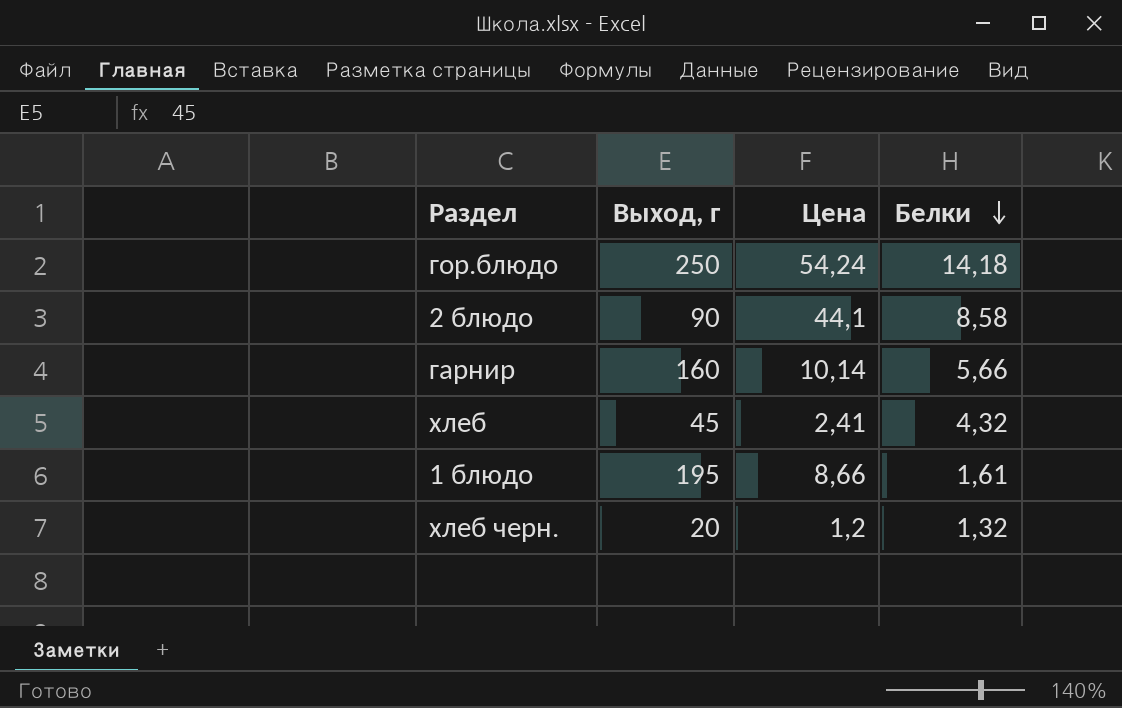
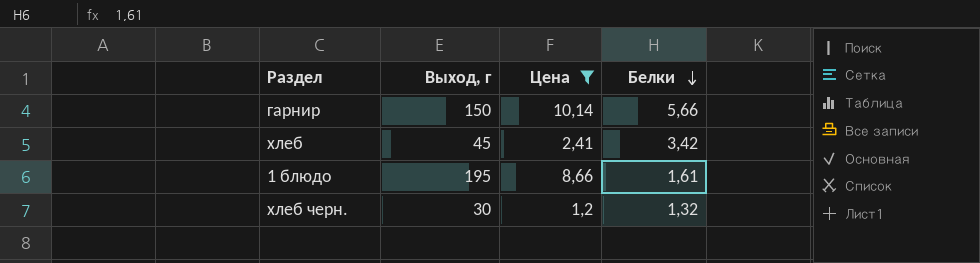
filter: none -> Цена <= 10,14
гарнир | Выход, г: 160 -> 150
хлеб | Белки: 4,32 -> 3,42
хлеб черн. | Выход, г: 20 -> 30

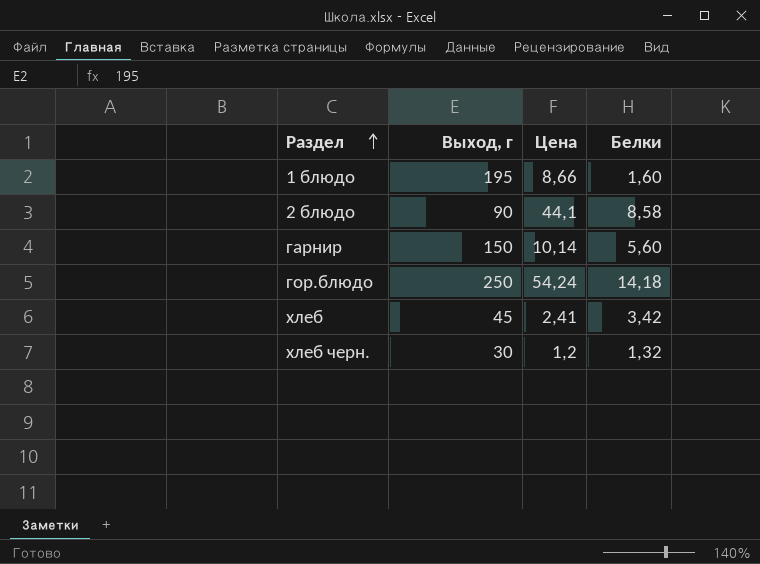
filter: Цена <= 10,14 -> none
row order: Белки descending -> Раздел ascending
1 блюдо | Белки: 1,61 -> 1,60
гарнир | Белки: 5,66 -> 5,60

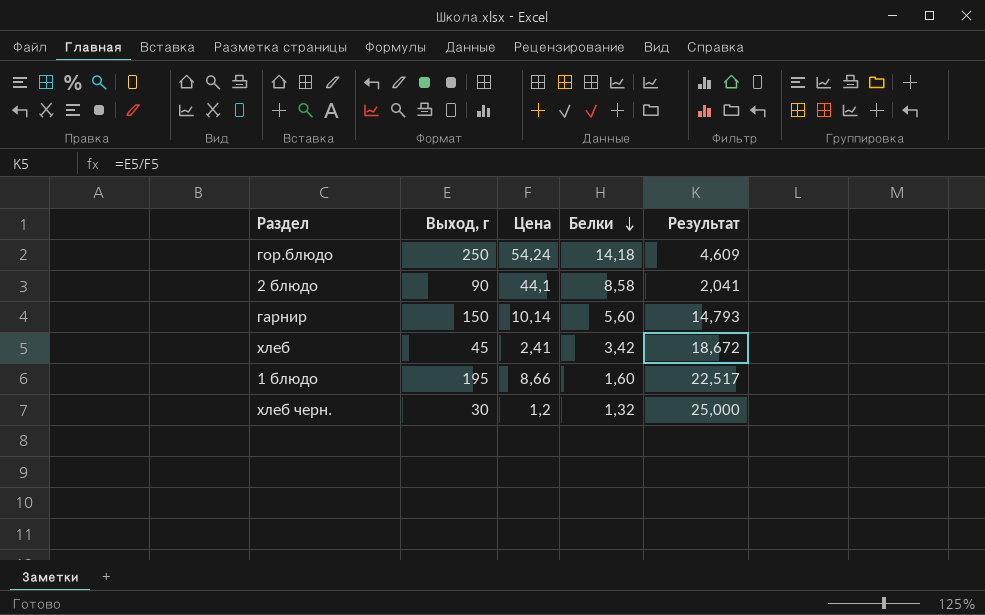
row order: Раздел ascending -> Белки descending
column Результат | formula: none -> [Выход, г] / [Цена]

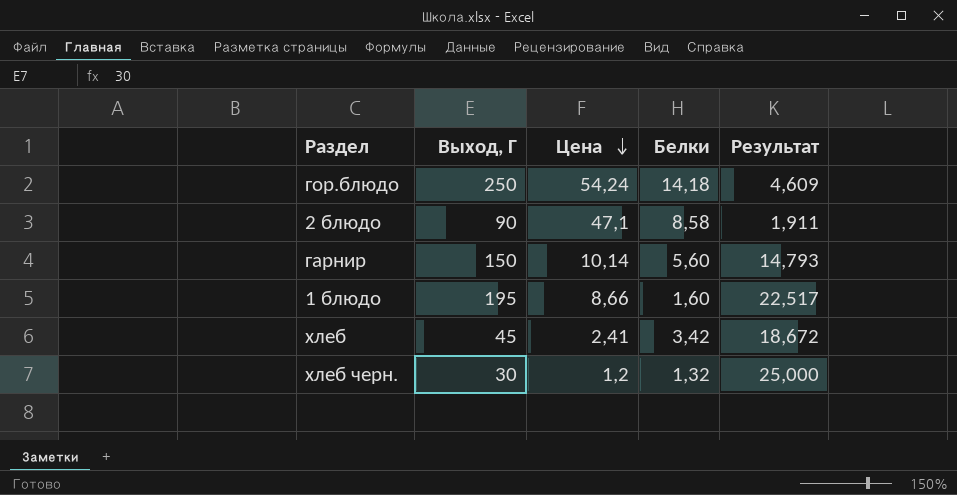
row order: Белки descending -> Цена descending
column name: Выход, г -> Выход, Г
2 блюдо | Цена: 44,1 -> 47,1
2 блюдо | Результат: 2,041 -> 1,911

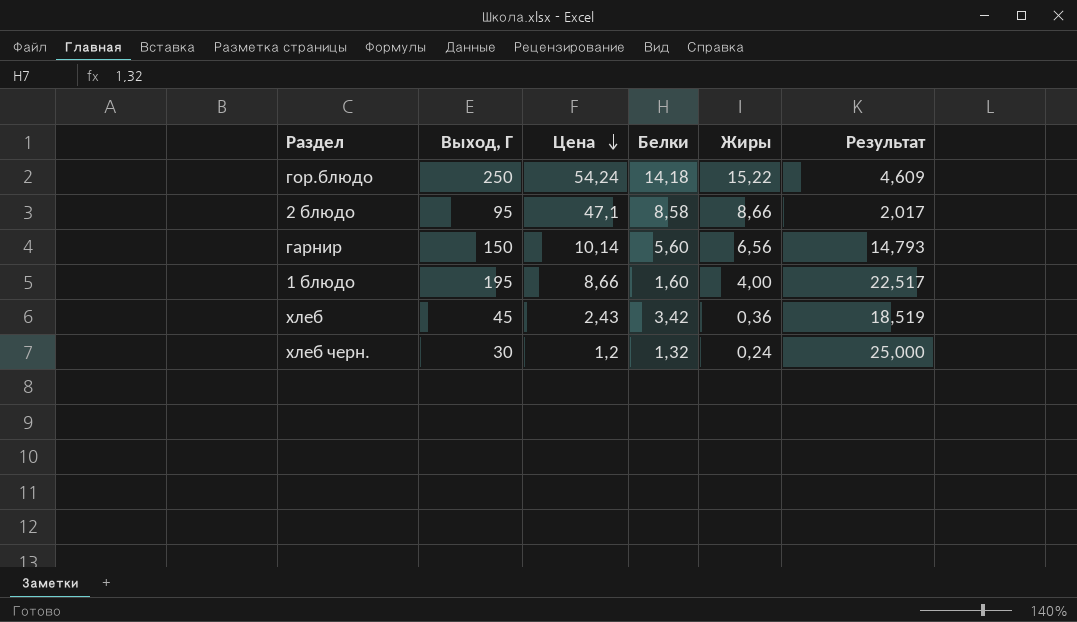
column Жиры | position: none -> 5
2 блюдо | Выход, Г: 90 -> 95
2 блюдо | Результат: 1,911 -> 2,017
хлеб | Цена: 2,41 -> 2,43
хлеб | Результат: 18,672 -> 18,519

